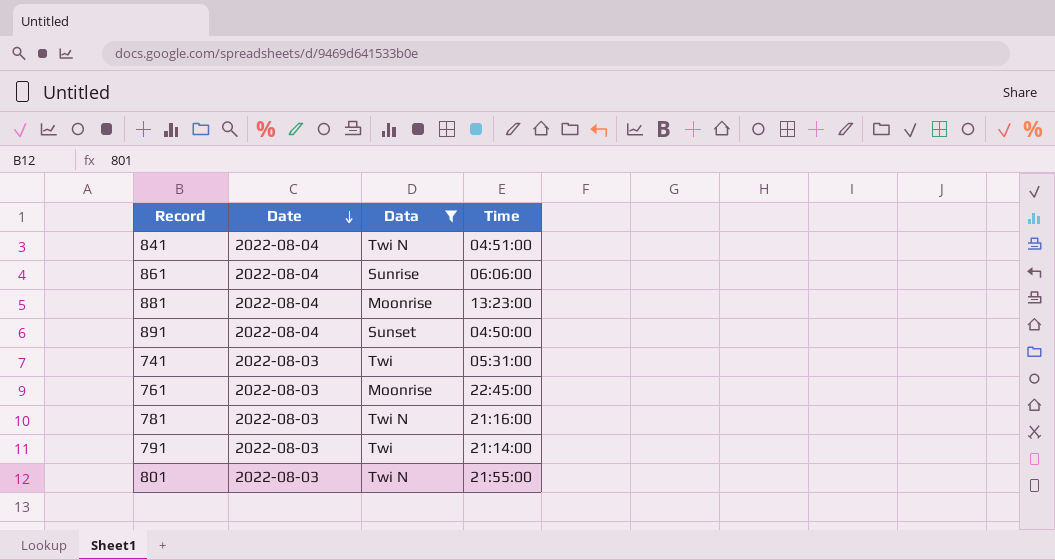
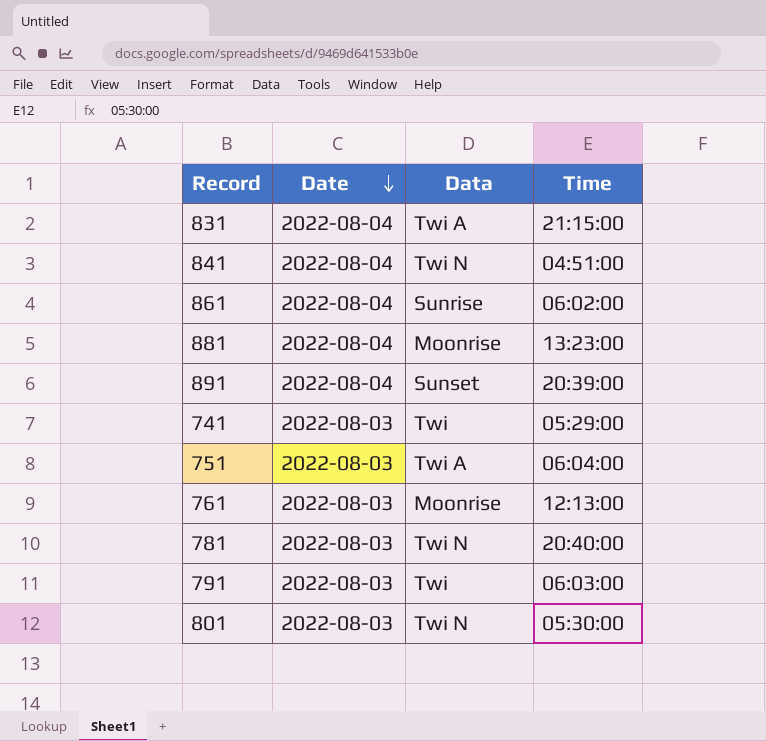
filter: Data != Twi A -> none
861 | Time: 06:06:00 -> 06:02:00
891 | Time: 04:50:00 -> 20:39:00
741 | Time: 05:31:00 -> 05:29:00
761 | Time: 22:45:00 -> 12:13:00
781 | Time: 21:16:00 -> 20:40:00
791 | Time: 21:14:00 -> 06:03:00
801 | Time: 21:55:00 -> 05:30:00

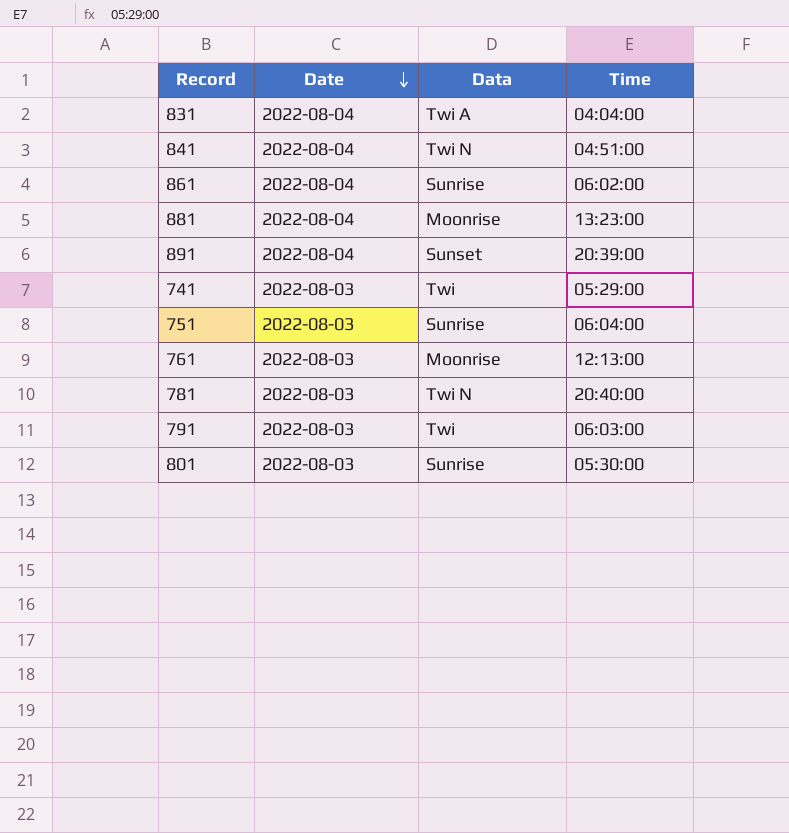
831 | Time: 21:15:00 -> 04:04:00
751 | Data: Twi A -> Sunrise
801 | Data: Twi N -> Sunrise

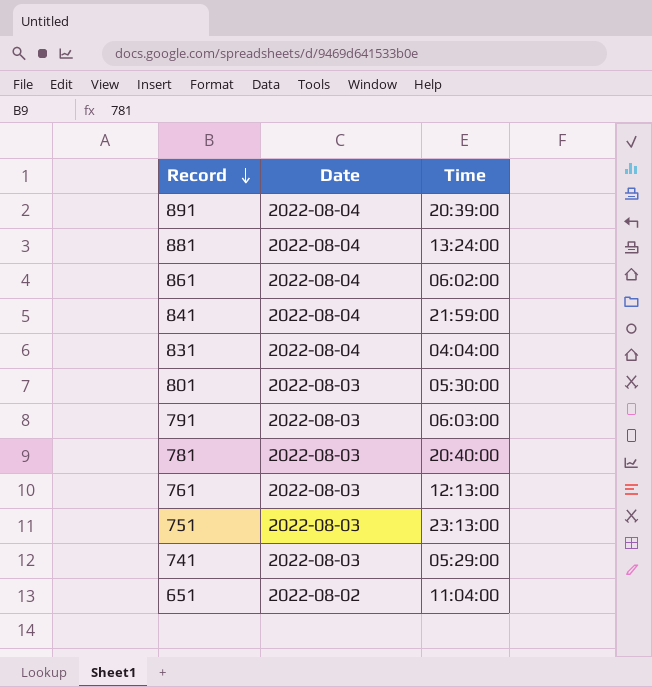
row order: Date descending -> Record descending
column Data | position: 3 -> none
881 | Time: 13:23:00 -> 13:24:00
841 | Time: 04:51:00 -> 21:59:00
751 | Time: 06:04:00 -> 23:13:00
row 651: none -> 2022-08-02 | 11:04:00

